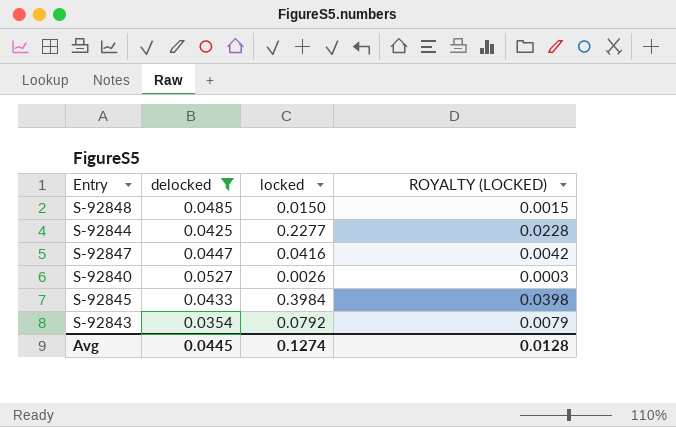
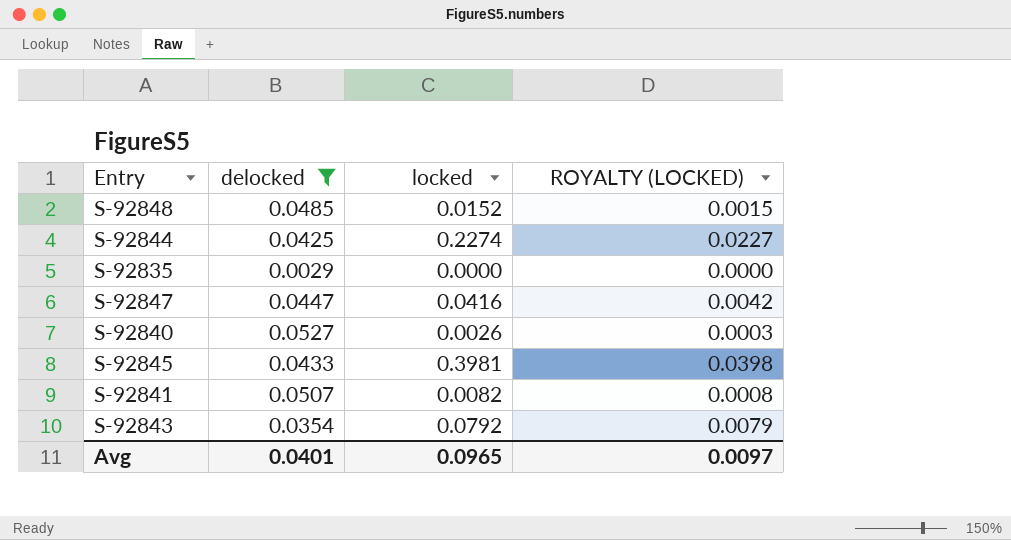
S-92848 | locked: 0.0150 -> 0.0152
S-92844 | locked: 0.2277 -> 0.2274
S-92844 | ROYALTY (LOCKED): 0.0228 -> 0.0227
row S-92835: none -> 0.0029 | 0.0000 | 0.0000
S-92845 | locked: 0.3984 -> 0.3981
row S-92841: none -> 0.0507 | 0.0082 | 0.0008
Avg | delocked: 0.0445 -> 0.0401
Avg | locked: 0.1274 -> 0.0965
Avg | ROYALTY (LOCKED): 0.0128 -> 0.0097

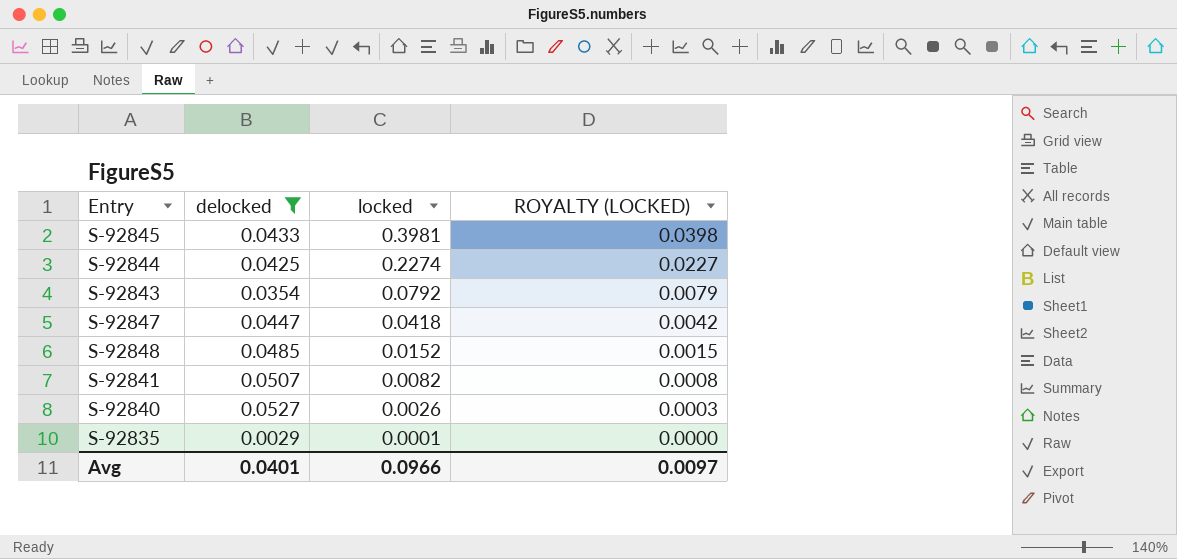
row order: none -> locked descending
S-92847 | locked: 0.0416 -> 0.0418
S-92835 | locked: 0.0000 -> 0.0001
Avg | locked: 0.0965 -> 0.0966

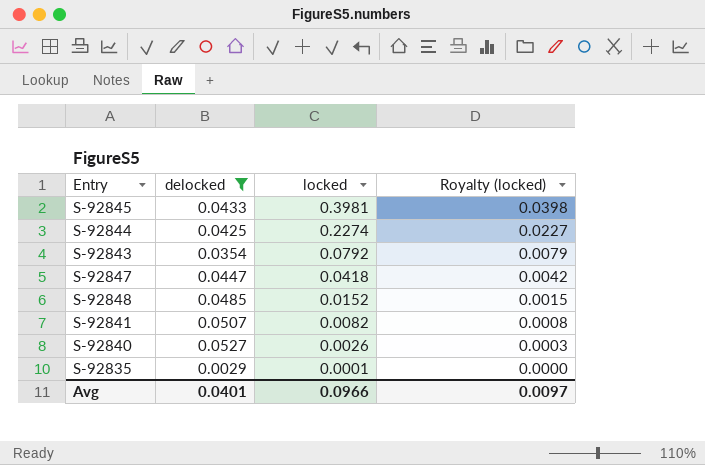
column name: ROYALTY (LOCKED) -> Royalty (locked)

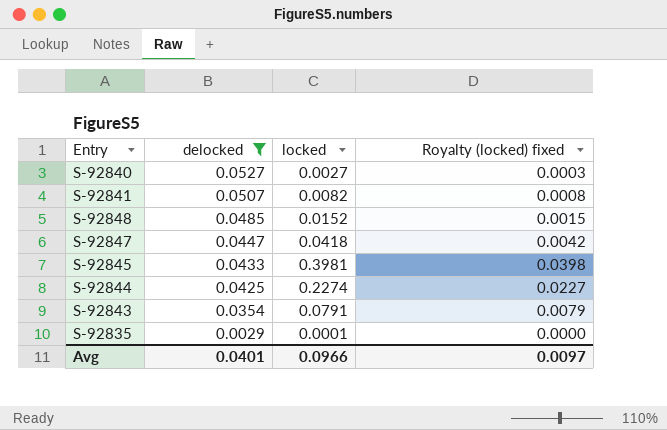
row order: locked descending -> delocked descending
column name: Royalty (locked) -> Royalty (locked) fixed
S-92840 | locked: 0.0026 -> 0.0027
S-92843 | locked: 0.0792 -> 0.0791

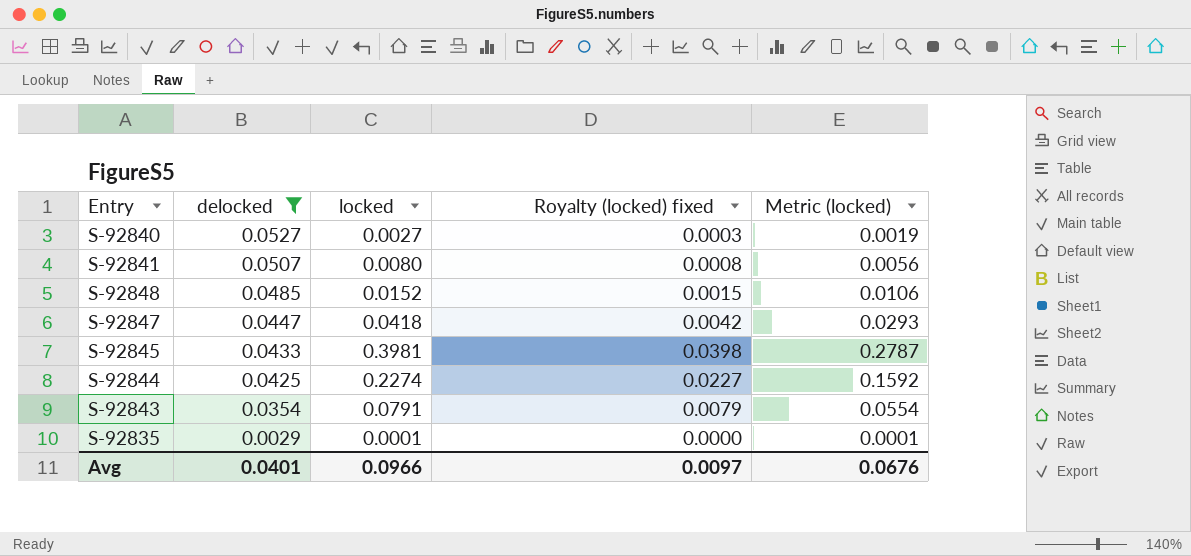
column Metric (locked) | formula: none -> [locked] * 0.7
S-92841 | locked: 0.0082 -> 0.0080

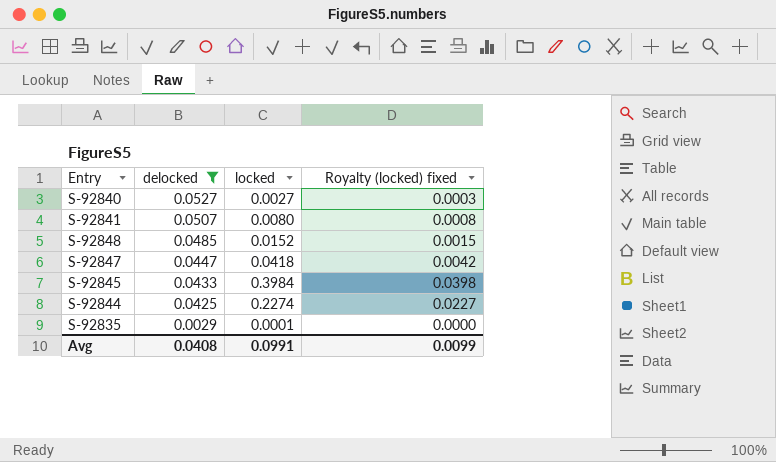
column Metric (locked) | formula: [locked] * 0.7 -> none
row S-92843: 0.0354 | 0.0791 | 0.0079 | 0.0554 -> none
S-92845 | locked: 0.3981 -> 0.3984
Avg | delocked: 0.0401 -> 0.0408
Avg | locked: 0.0966 -> 0.0991
Avg | Royalty (locked) fixed: 0.0097 -> 0.0099

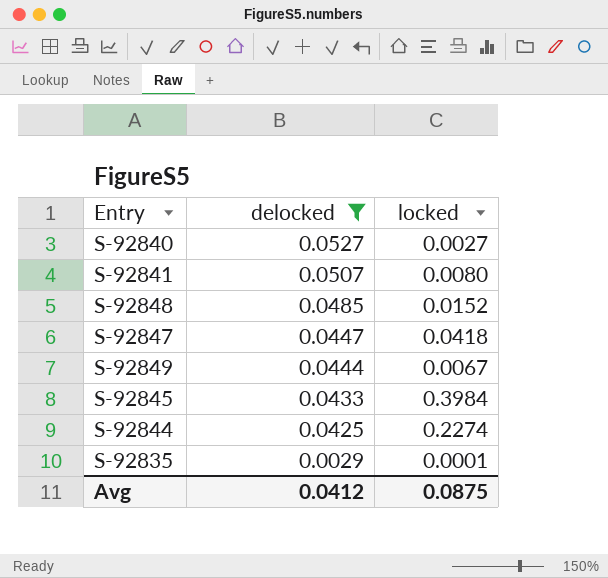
column Royalty (locked) fixed | formula: [locked] * 0.1 -> none
row S-92849: none -> 0.0444 | 0.0067
Avg | delocked: 0.0408 -> 0.0412
Avg | locked: 0.0991 -> 0.0875

